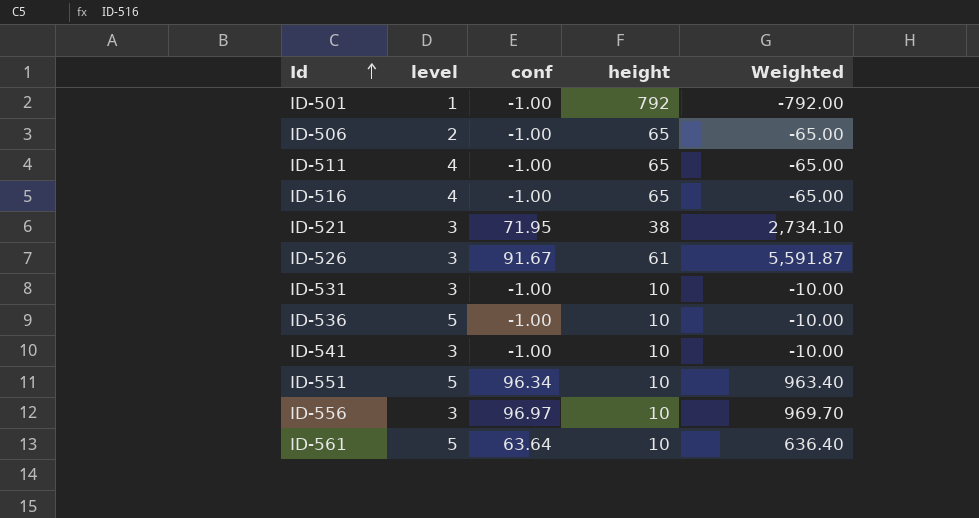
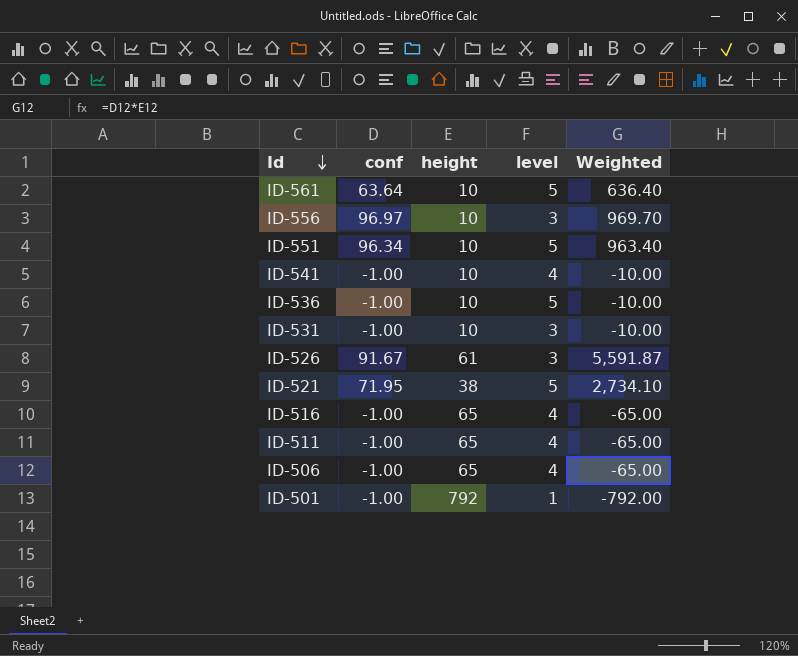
row order: Id ascending -> Id descending
column level | position: 2 -> 4
ID-541 | level: 3 -> 4
ID-521 | level: 3 -> 5
ID-506 | level: 2 -> 4

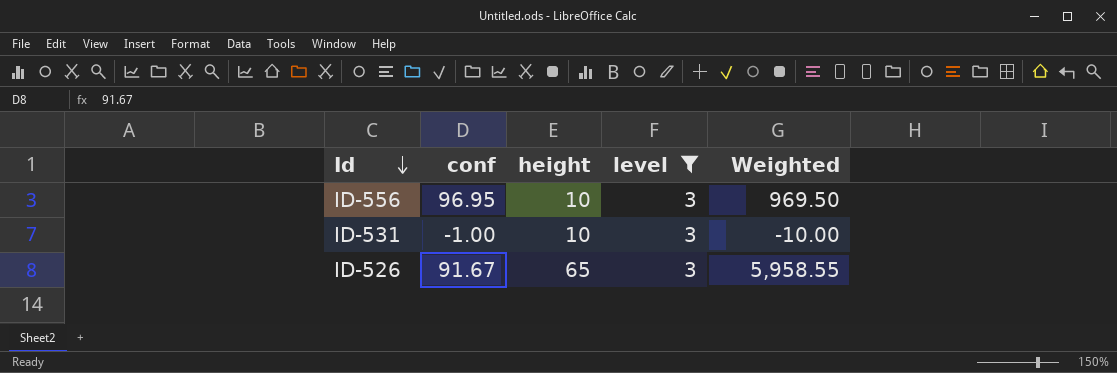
filter: none -> level = 3
ID-556 | conf: 96.97 -> 96.95
ID-556 | Weighted: 969.70 -> 969.50
ID-526 | height: 61 -> 65
ID-526 | Weighted: 5,591.87 -> 5,958.55

